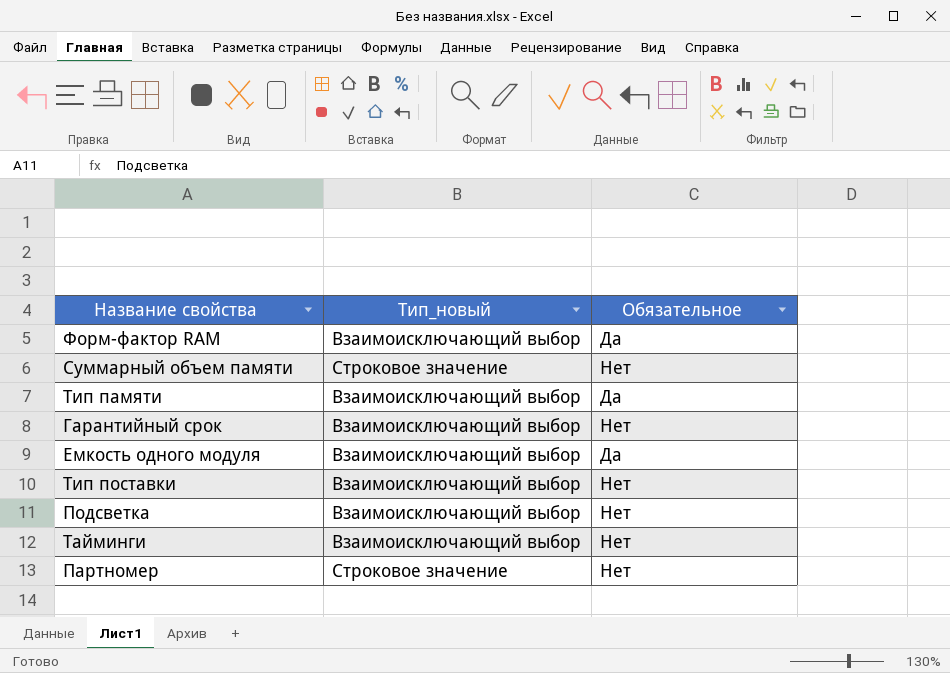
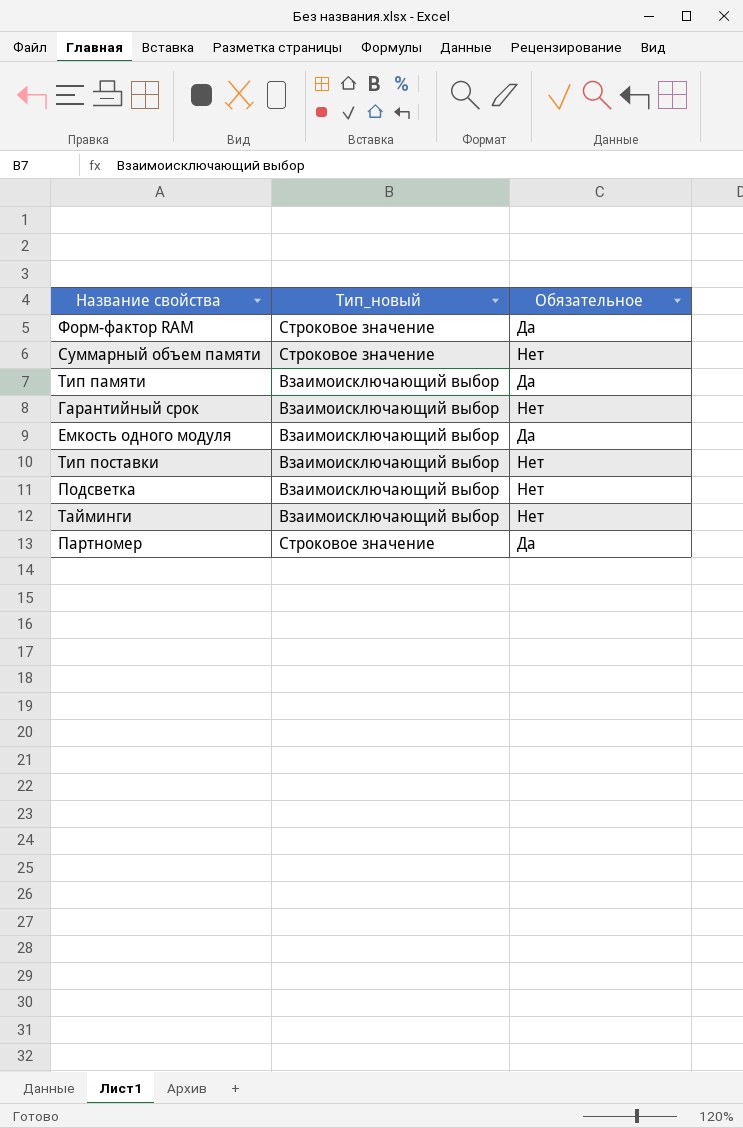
Форм-фактор RAM | Тип_новый: Взаимоисключающий выбор -> Строковое значение
Партномер | Обязательное: Нет -> Да

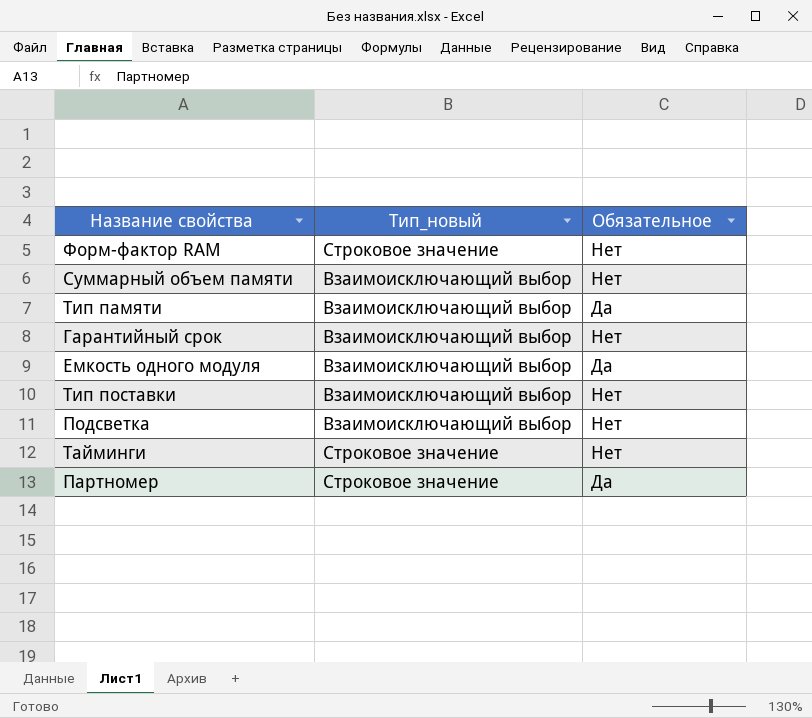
Форм-фактор RAM | Обязательное: Да -> Нет
Суммарный объем памяти | Тип_новый: Строковое значение -> Взаимоисключающий выбор
Тайминги | Тип_новый: Взаимоисключающий выбор -> Строковое значение

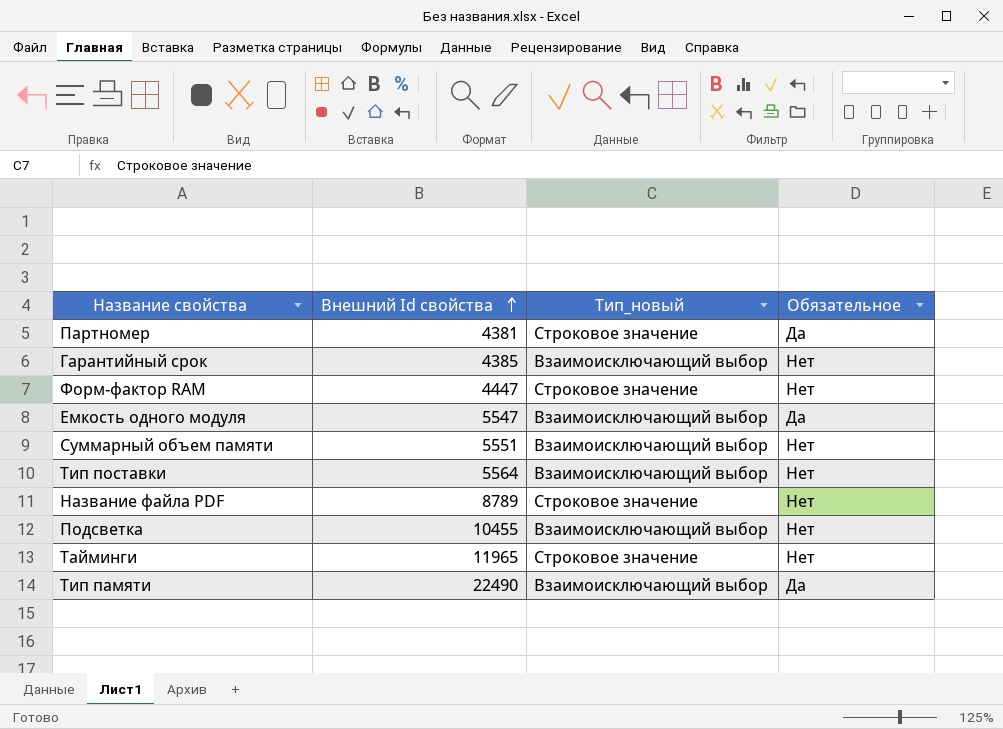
row order: none -> Внешний Id свойства ascending
column Внешний Id свойства | position: none -> 2
row Название файла PDF: none -> 8789 | Строковое значение | Нет

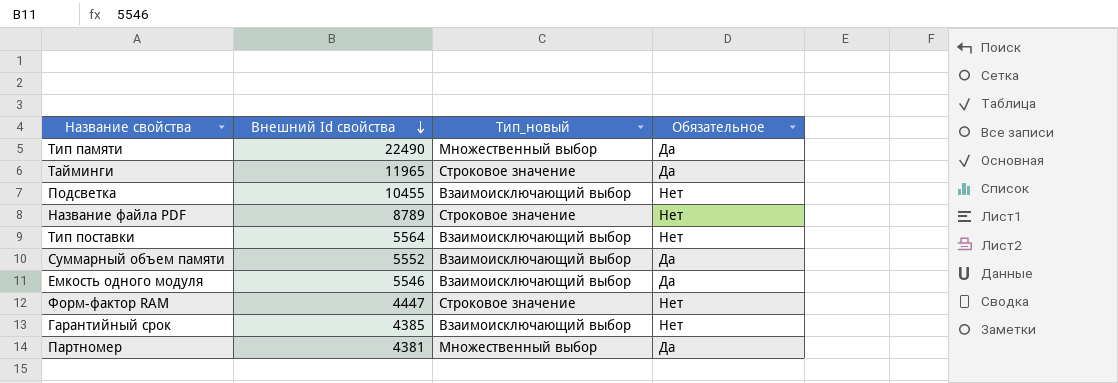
row order: Внешний Id свойства ascending -> Внешний Id свойства descending
Тип памяти | Тип_новый: Взаимоисключающий выбор -> Множественный выбор
Тайминги | Обязательное: Нет -> Да
Суммарный объем памяти | Внешний Id свойства: 5551 -> 5552
Суммарный объем памяти | Обязательное: Нет -> Да
Емкость одного модуля | Внешний Id свойства: 5547 -> 5546
Партномер | Тип_новый: Строковое значение -> Множественный выбор

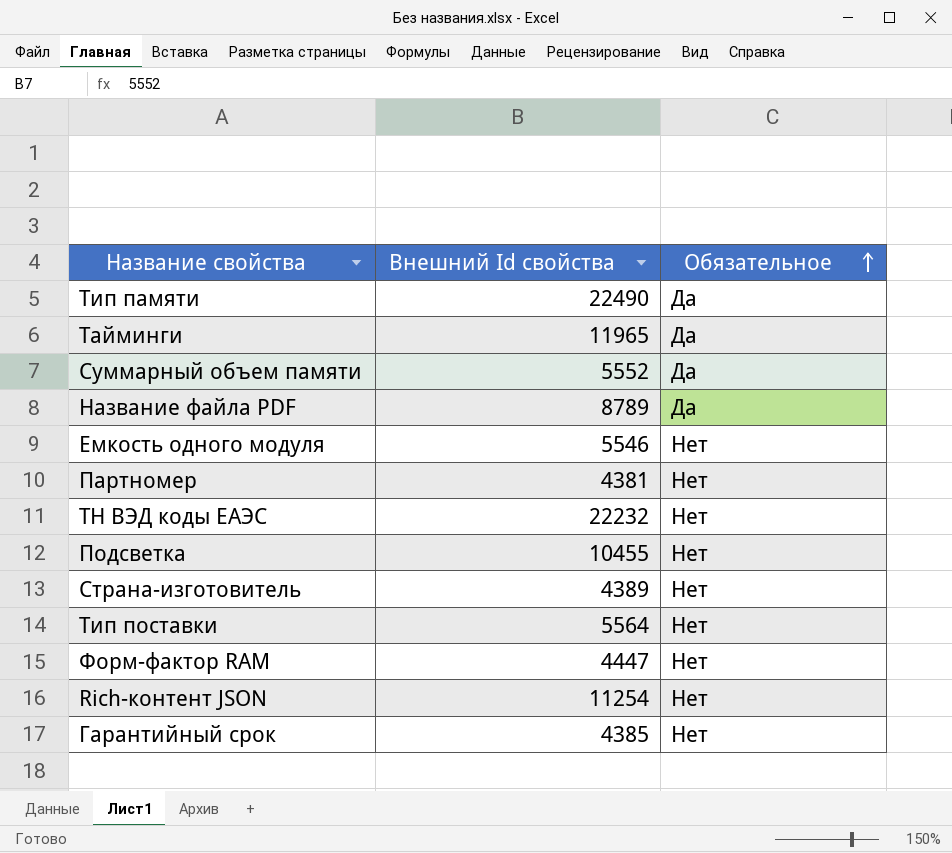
row order: Внешний Id свойства descending -> Обязательное ascending
column Тип_новый | position: 3 -> none
Название файла PDF | Обязательное: Нет -> Да
Емкость одного модуля | Обязательное: Да -> Нет
Партномер | Обязательное: Да -> Нет
row ТН ВЭД коды ЕАЭС: none -> 22232 | Нет
row Страна-изготовитель: none -> 4389 | Нет
row Rich-контент JSON: none -> 11254 | Нет

